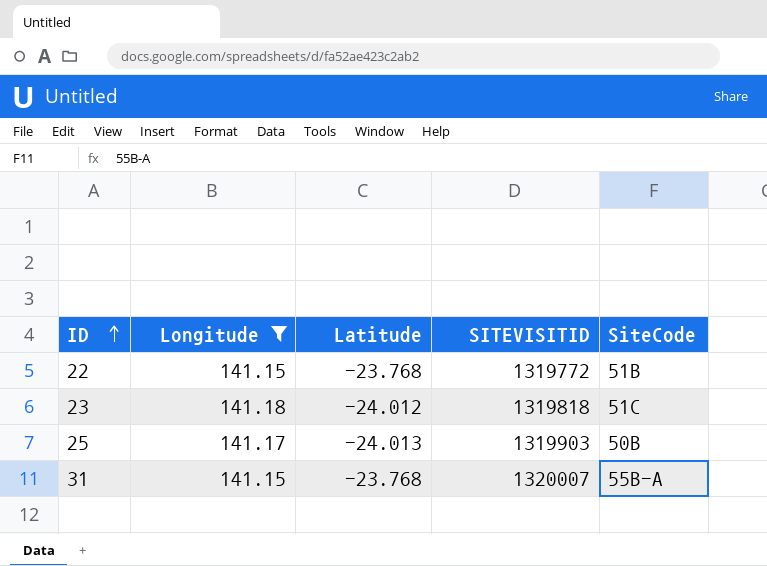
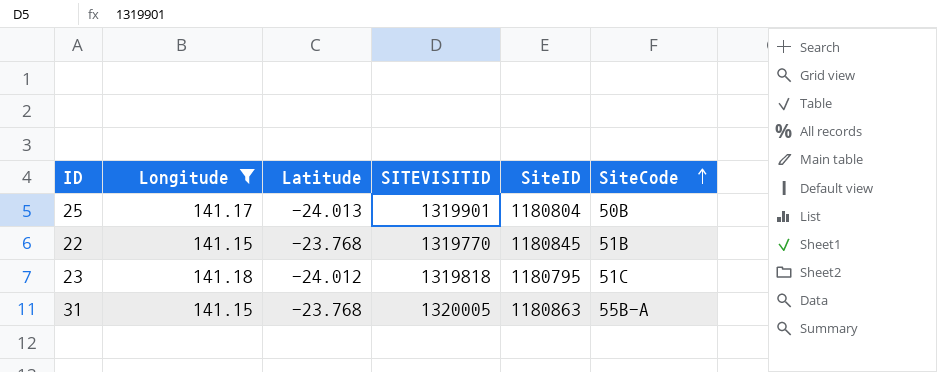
row order: ID ascending -> SiteCode ascending
column SiteID | position: none -> 5
25 | SITEVISITID: 1319903 -> 1319901
22 | SITEVISITID: 1319772 -> 1319770
31 | SITEVISITID: 1320007 -> 1320005

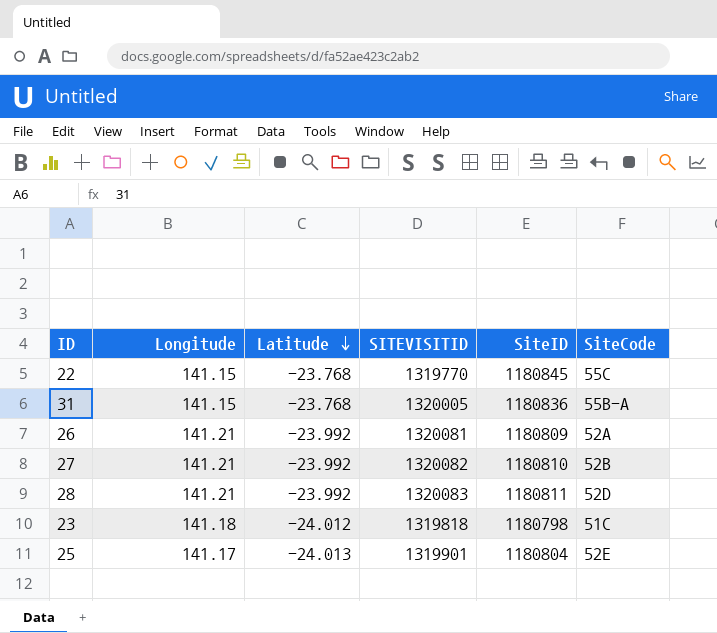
filter: Longitude != 141.21 -> none
row order: SiteCode ascending -> Latitude descending
22 | SiteCode: 51B -> 55C
31 | SiteID: 1180863 -> 1180836
23 | SiteID: 1180795 -> 1180798
25 | SiteCode: 50B -> 52E

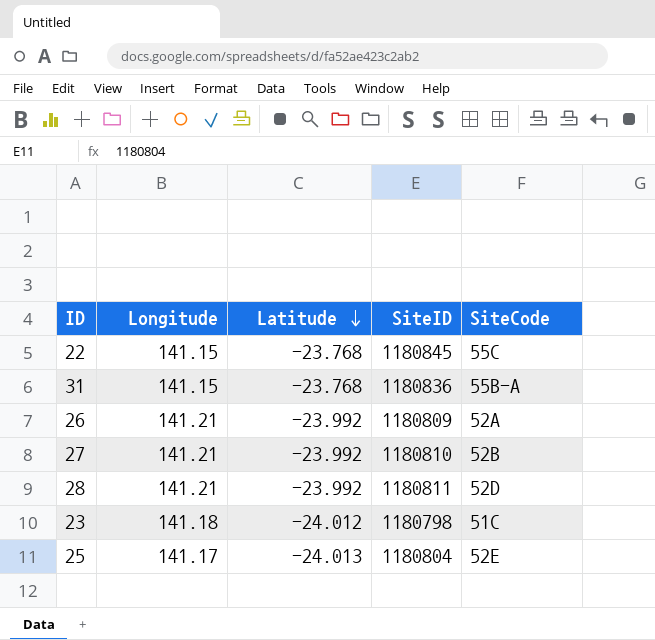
column SITEVISITID | position: 4 -> none

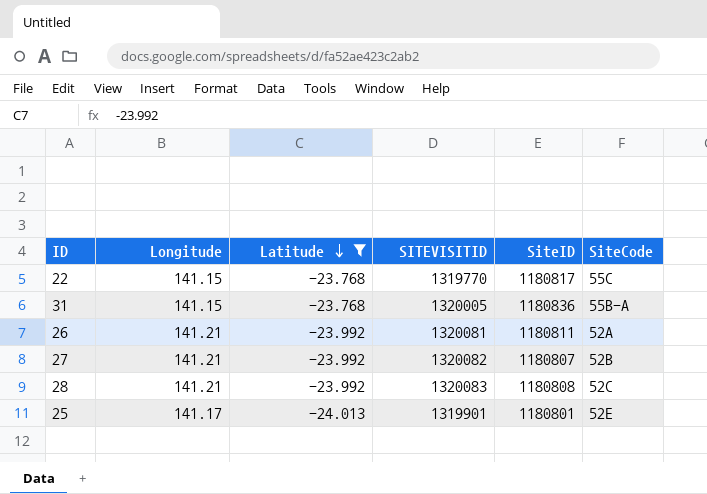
filter: none -> Latitude != -24.012
column SITEVISITID | position: none -> 4
22 | SiteID: 1180845 -> 1180817
26 | SiteID: 1180809 -> 1180811
27 | SiteID: 1180810 -> 1180807
28 | SiteID: 1180811 -> 1180808
28 | SiteCode: 52D -> 52C
25 | SiteID: 1180804 -> 1180801

